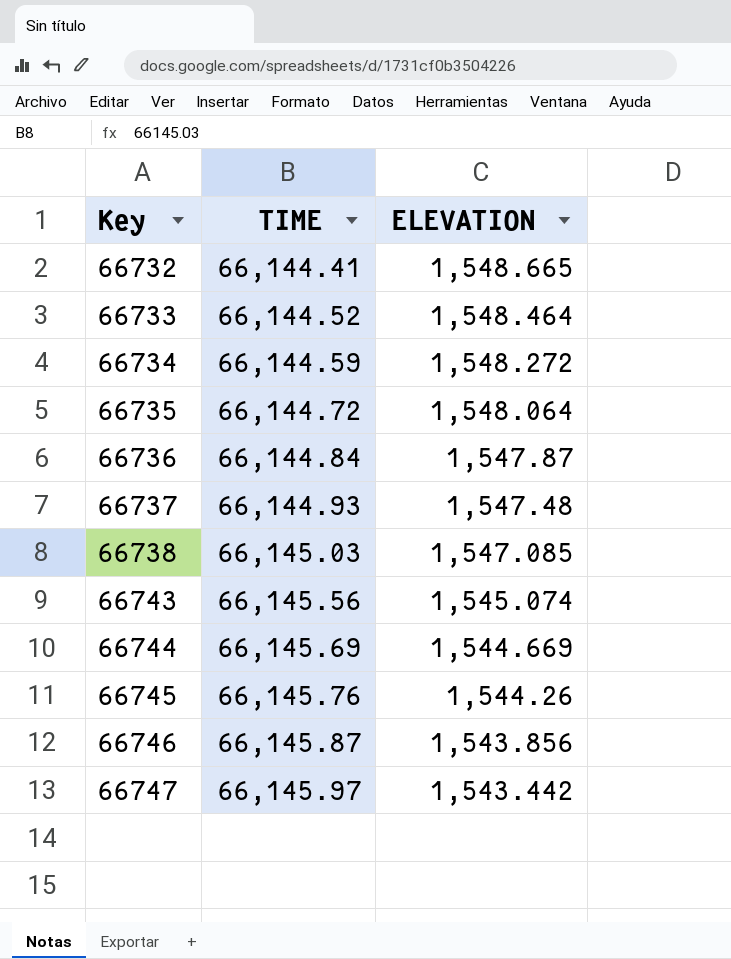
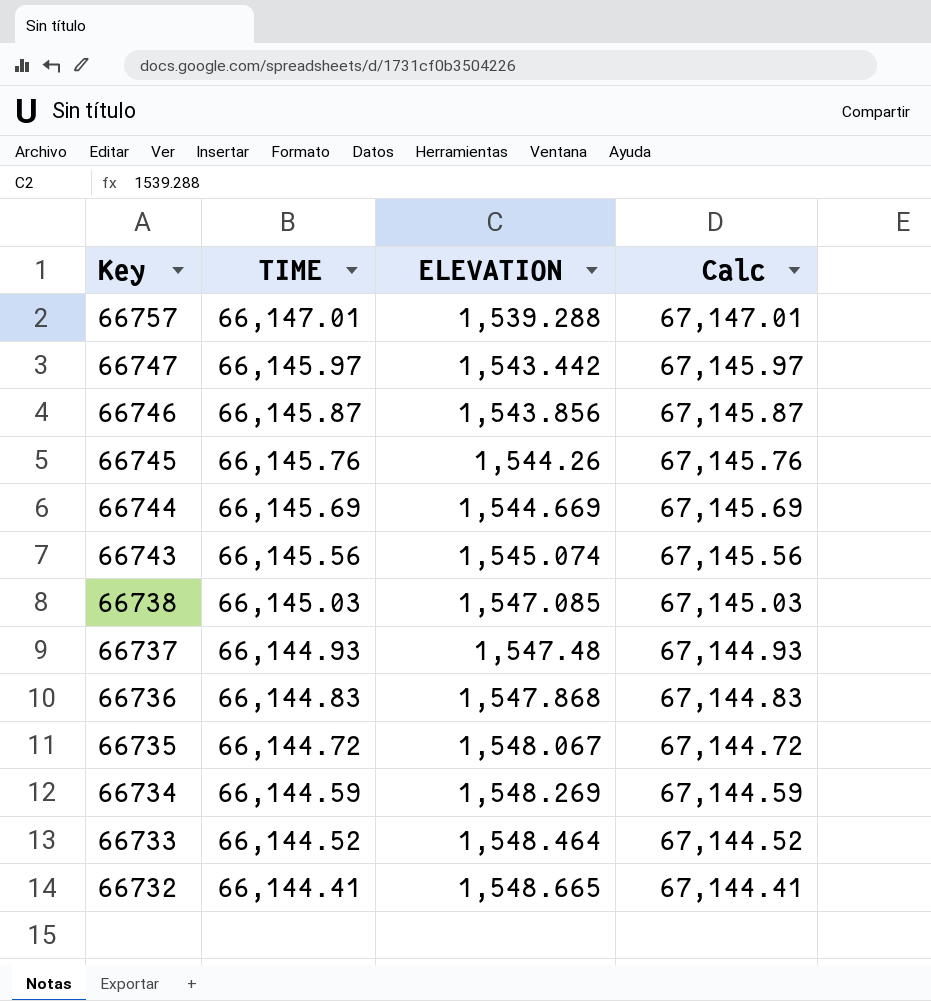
row order: Key ascending -> Key descending
column Calc | formula: none -> [TIME] + 1000
row 66757: none -> 66,147.01 | 1,539.288 | 67,147.01
66736 | TIME: 66,144.84 -> 66,144.83
66736 | ELEVATION: 1,547.87 -> 1,547.868
66735 | ELEVATION: 1,548.064 -> 1,548.067
66734 | ELEVATION: 1,548.272 -> 1,548.269

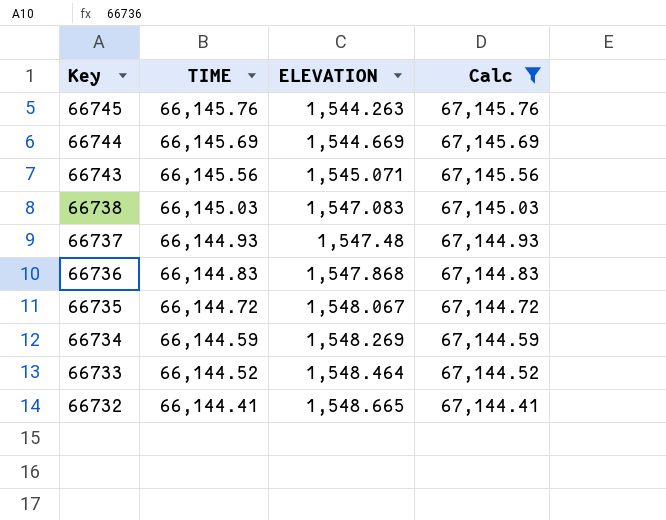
filter: none -> Calc <= 67,145.76
66745 | ELEVATION: 1,544.26 -> 1,544.263
66743 | ELEVATION: 1,545.074 -> 1,545.071
66738 | ELEVATION: 1,547.085 -> 1,547.083

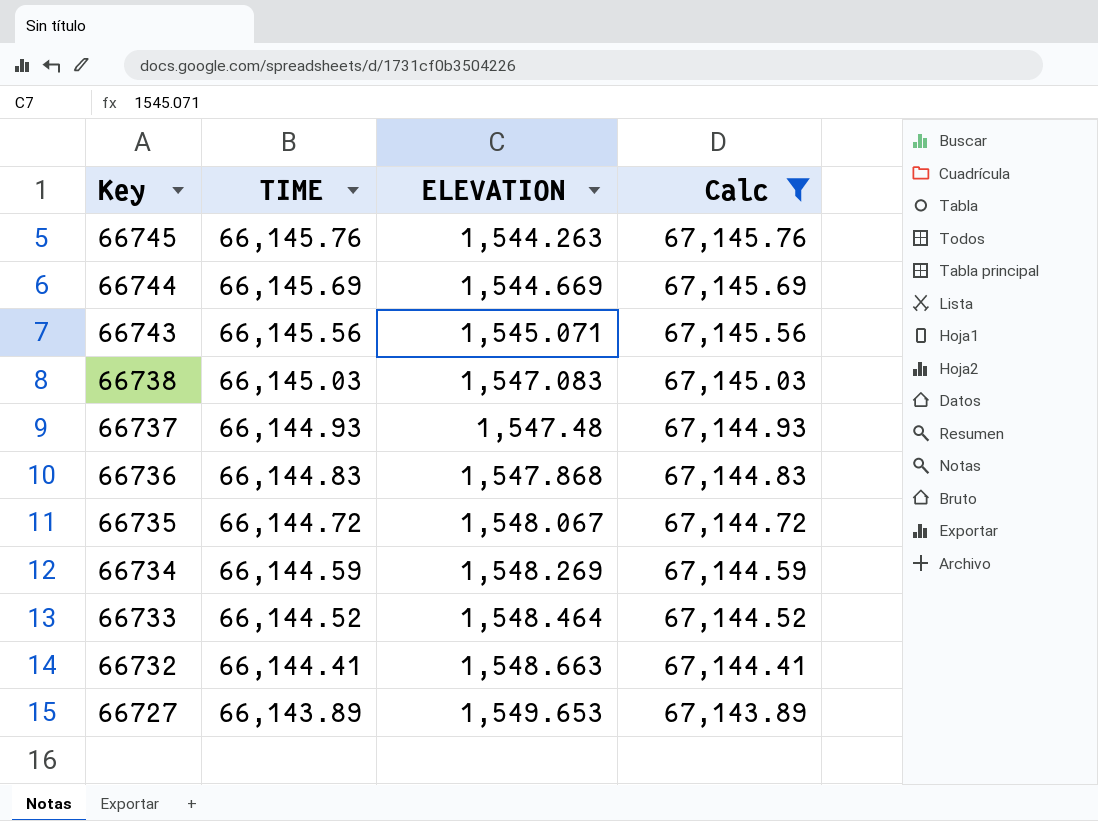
66732 | ELEVATION: 1,548.665 -> 1,548.663
row 66727: none -> 66,143.89 | 1,549.653 | 67,143.89

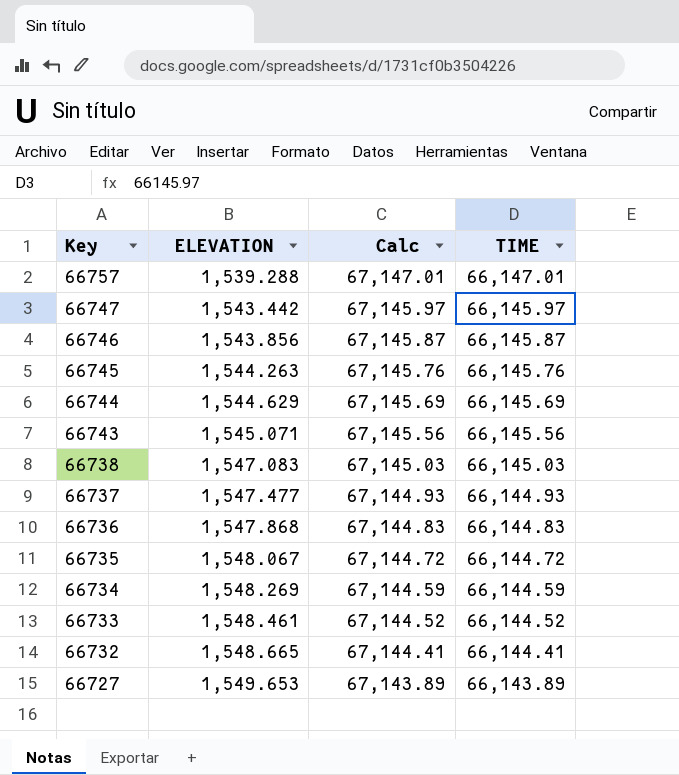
filter: Calc <= 67,145.76 -> none
column TIME | position: 2 -> 4
66744 | ELEVATION: 1,544.669 -> 1,544.629
66737 | ELEVATION: 1,547.48 -> 1,547.477
66733 | ELEVATION: 1,548.464 -> 1,548.461
66732 | ELEVATION: 1,548.663 -> 1,548.665

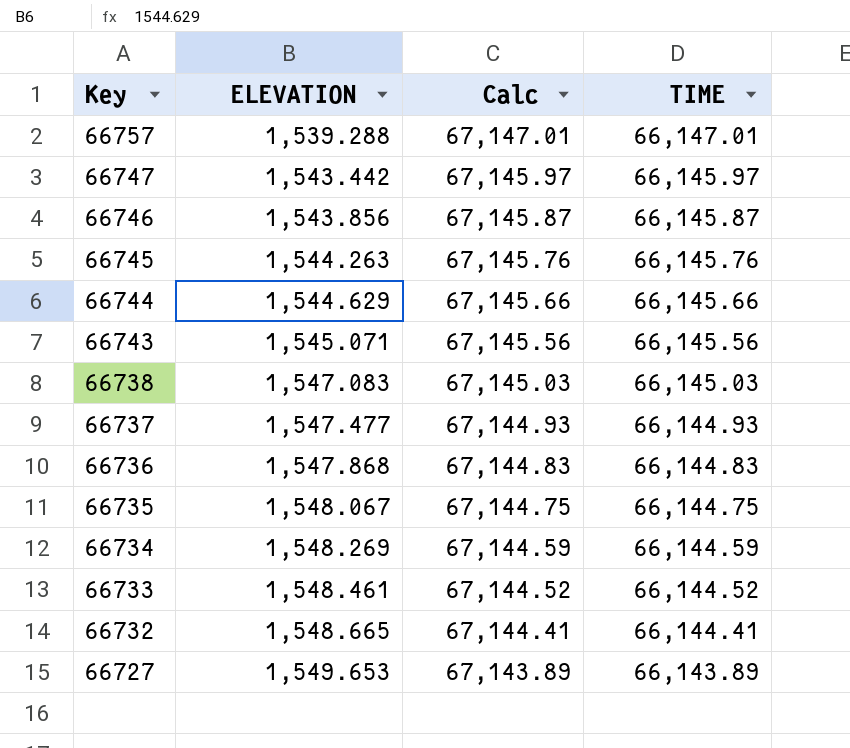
66744 | Calc: 67,145.69 -> 67,145.66
66744 | TIME: 66,145.69 -> 66,145.66
66735 | Calc: 67,144.72 -> 67,144.75
66735 | TIME: 66,144.72 -> 66,144.75

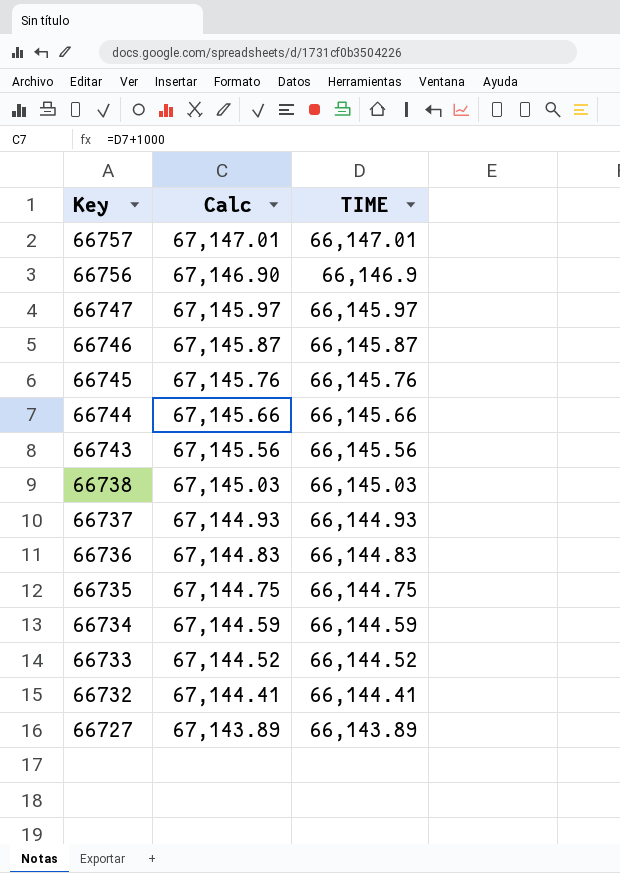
column ELEVATION | position: 2 -> none
row 66756: none -> 67,146.90 | 66,146.9

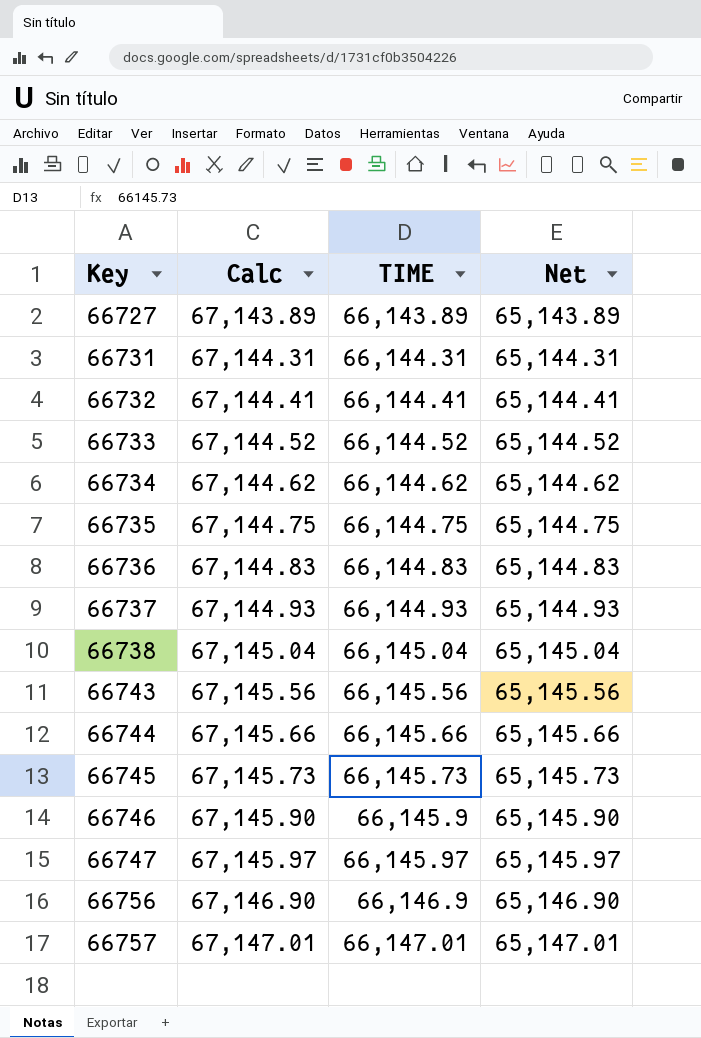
row order: Key descending -> Key ascending
column Net | formula: none -> [TIME] - 1000
row 66731: none -> 67,144.31 | 66,144.31 | 65,144.31
66734 | Calc: 67,144.59 -> 67,144.62
66734 | TIME: 66,144.59 -> 66,144.62
66738 | Calc: 67,145.03 -> 67,145.04
66738 | TIME: 66,145.03 -> 66,145.04
66745 | Calc: 67,145.76 -> 67,145.73
66745 | TIME: 66,145.76 -> 66,145.73
66746 | Calc: 67,145.87 -> 67,145.90
66746 | TIME: 66,145.87 -> 66,145.9

